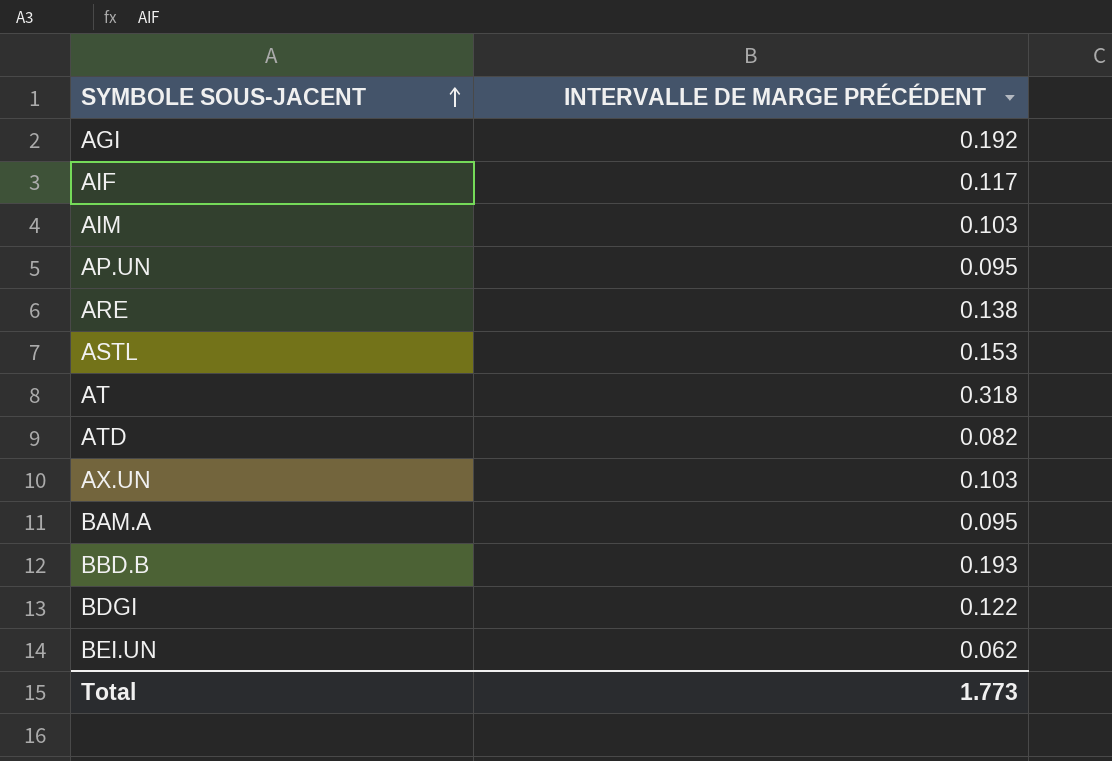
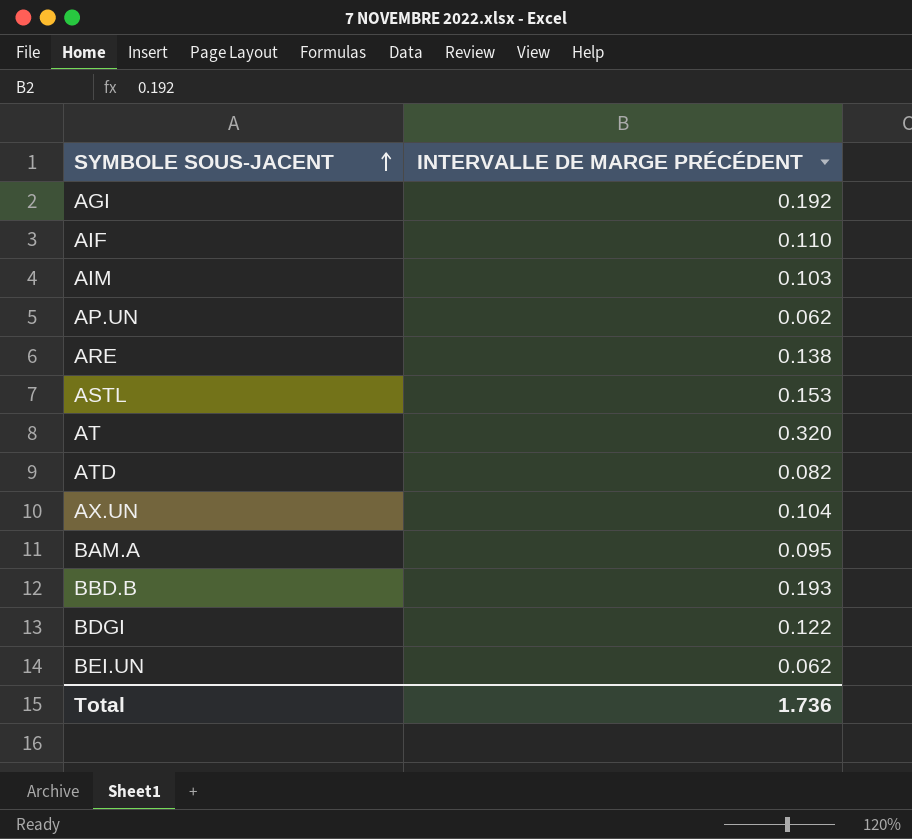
AIF | INTERVALLE DE MARGE PRÉCÉDENT: 0.117 -> 0.110
AP.UN | INTERVALLE DE MARGE PRÉCÉDENT: 0.095 -> 0.062
AT | INTERVALLE DE MARGE PRÉCÉDENT: 0.318 -> 0.320
AX.UN | INTERVALLE DE MARGE PRÉCÉDENT: 0.103 -> 0.104
Total | INTERVALLE DE MARGE PRÉCÉDENT: 1.773 -> 1.736

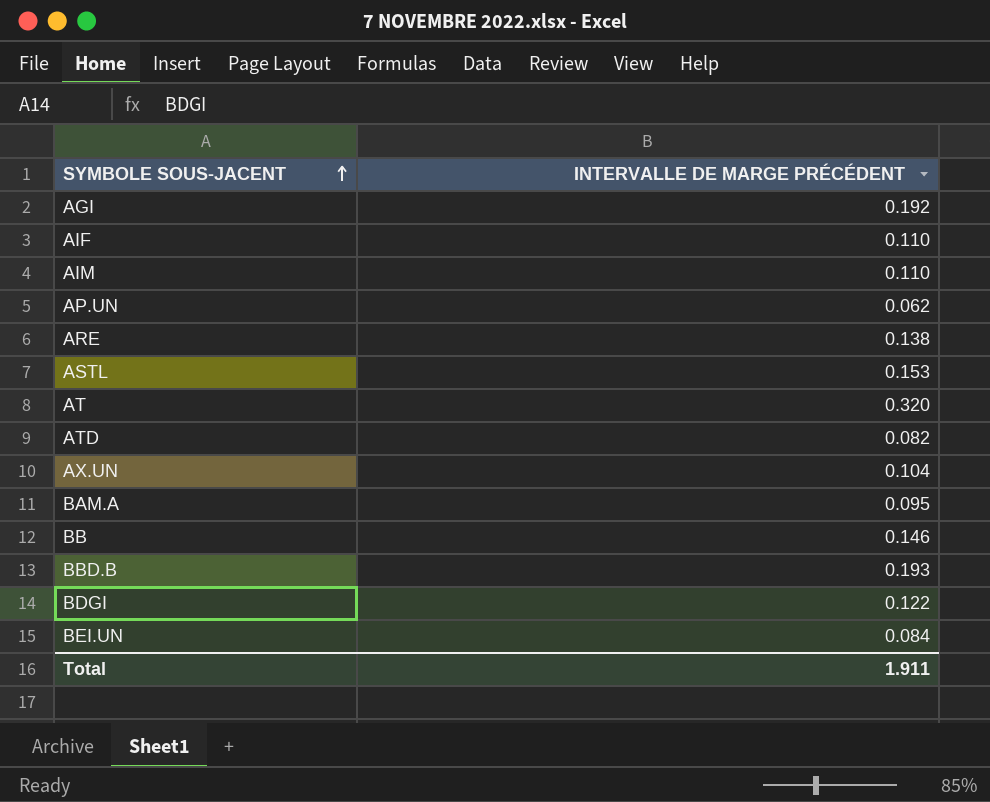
AIM | INTERVALLE DE MARGE PRÉCÉDENT: 0.103 -> 0.110
row BB: none -> 0.146
BEI.UN | INTERVALLE DE MARGE PRÉCÉDENT: 0.062 -> 0.084
Total | INTERVALLE DE MARGE PRÉCÉDENT: 1.736 -> 1.911

